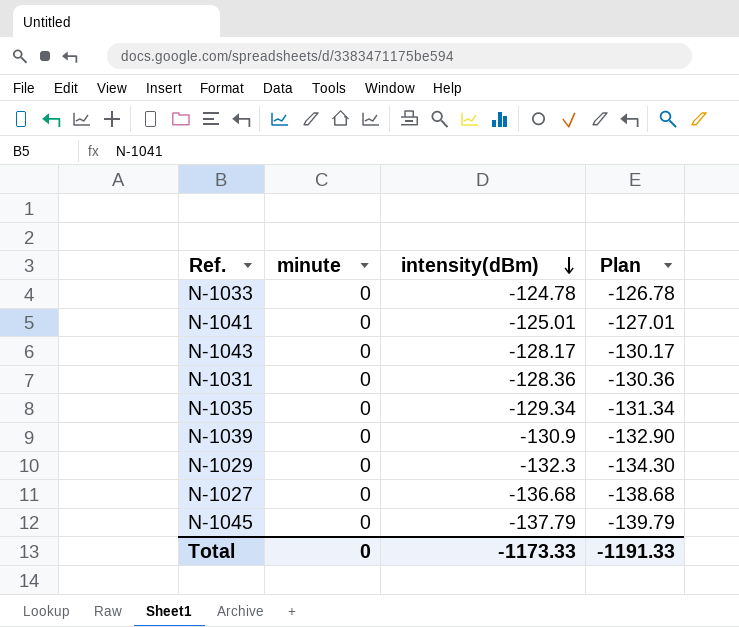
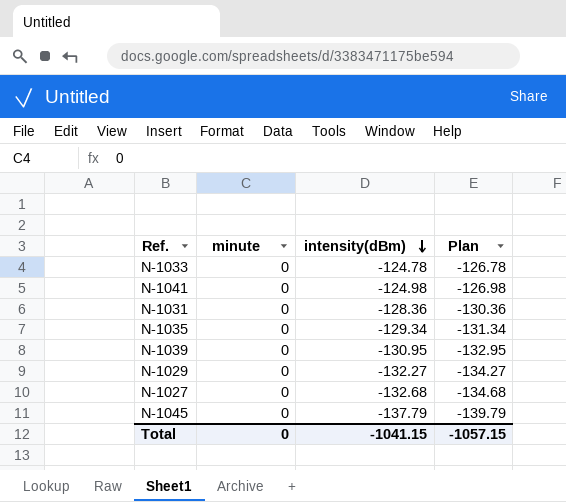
row N-1043: 0 | -128.17 | -130.17 -> none
N-1041 | intensity(dBm): -125.01 -> -124.98
N-1041 | Plan: -127.01 -> -126.98
N-1039 | intensity(dBm): -130.9 -> -130.95
N-1039 | Plan: -132.90 -> -132.95
N-1029 | intensity(dBm): -132.3 -> -132.27
N-1029 | Plan: -134.30 -> -134.27
N-1027 | intensity(dBm): -136.68 -> -132.68
N-1027 | Plan: -138.68 -> -134.68
Total | intensity(dBm): -1173.33 -> -1041.15
Total | Plan: -1191.33 -> -1057.15

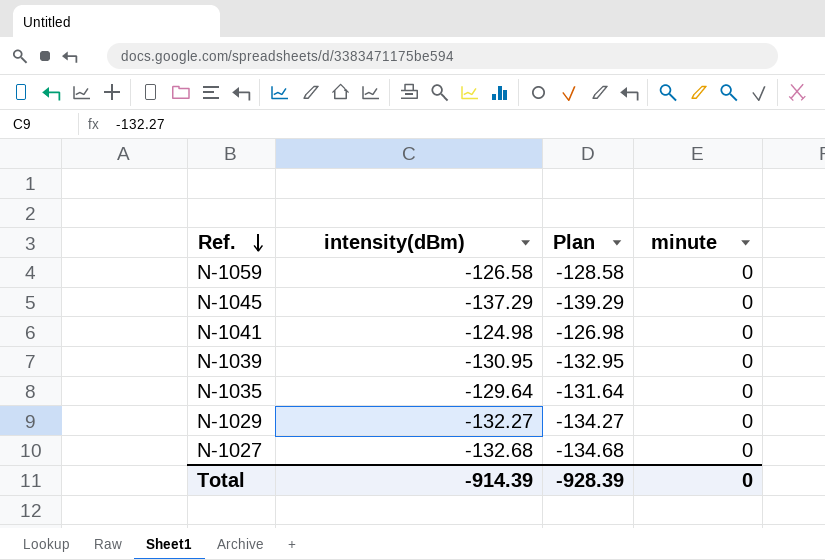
row order: intensity(dBm) descending -> Ref. descending
column minute | position: 2 -> 4
row N-1033: 0 | -124.78 | -126.78 -> none
row N-1031: 0 | -128.36 | -130.36 -> none
row N-1059: none -> -126.58 | -128.58 | 0
N-1045 | intensity(dBm): -137.79 -> -137.29
N-1045 | Plan: -139.79 -> -139.29
N-1035 | intensity(dBm): -129.34 -> -129.64
N-1035 | Plan: -131.34 -> -131.64
Total | intensity(dBm): -1041.15 -> -914.39
Total | Plan: -1057.15 -> -928.39

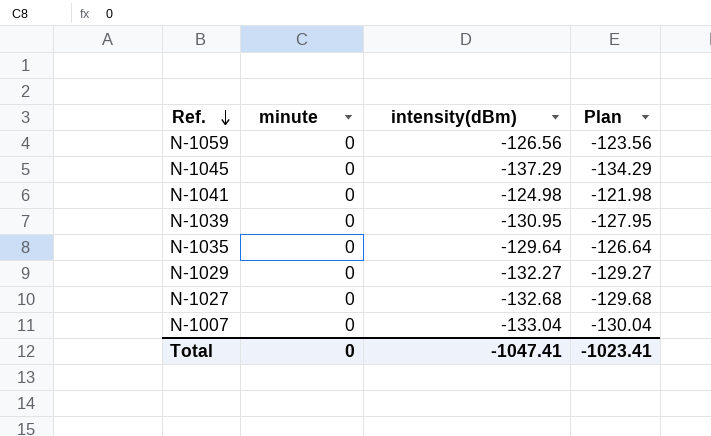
column minute | position: 4 -> 2
column Plan | formula: [intensity(dBm)] - 2 -> [intensity(dBm)] + 3
N-1059 | intensity(dBm): -126.58 -> -126.56
row N-1007: none -> 0 | -133.04 | -130.04
Total | intensity(dBm): -914.39 -> -1047.41
Total | Plan: -928.39 -> -1023.41

